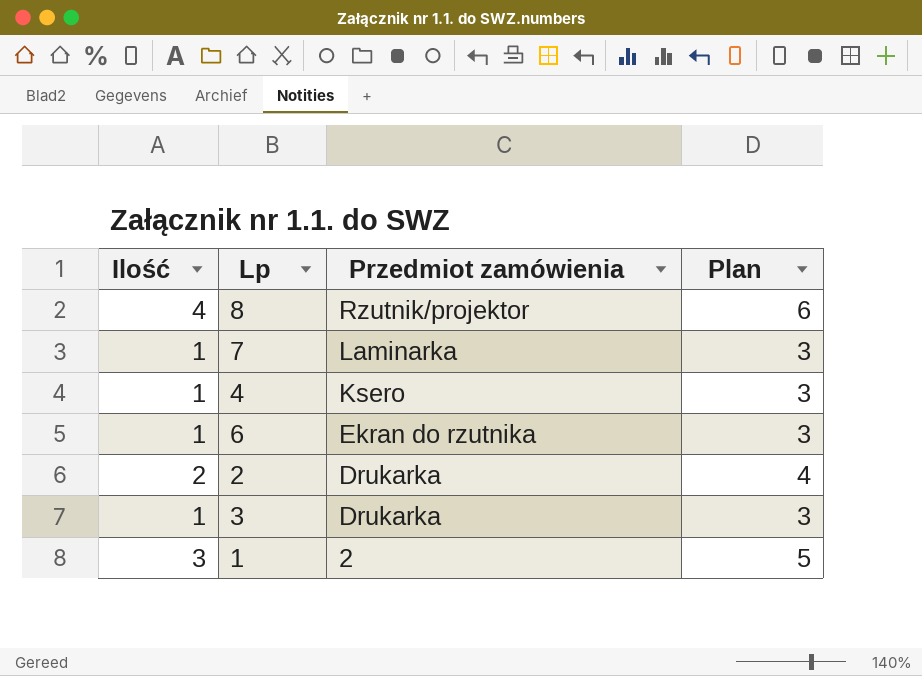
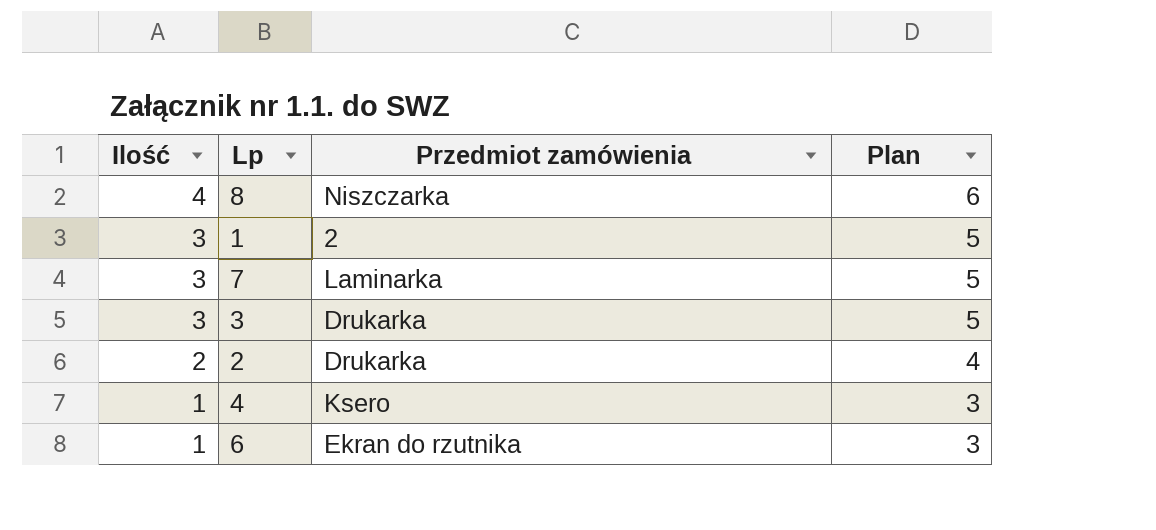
row order: Przedmiot zamówienia descending -> Ilość descending
8 | Przedmiot zamówienia: Rzutnik/projektor -> Niszczarka
7 | Ilość: 1 -> 3
7 | Plan: 3 -> 5
3 | Ilość: 1 -> 3
3 | Plan: 3 -> 5

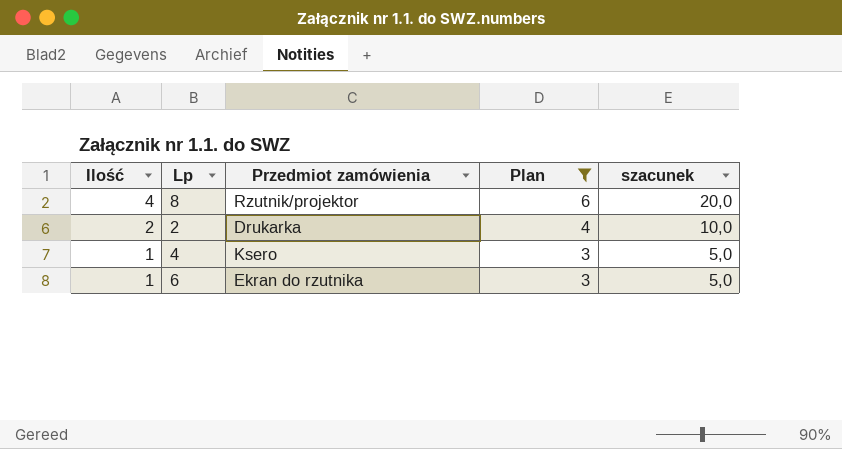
filter: none -> Plan != 5
column szacunek | formula: none -> [Ilość] * 5
8 | Przedmiot zamówienia: Niszczarka -> Rzutnik/projektor

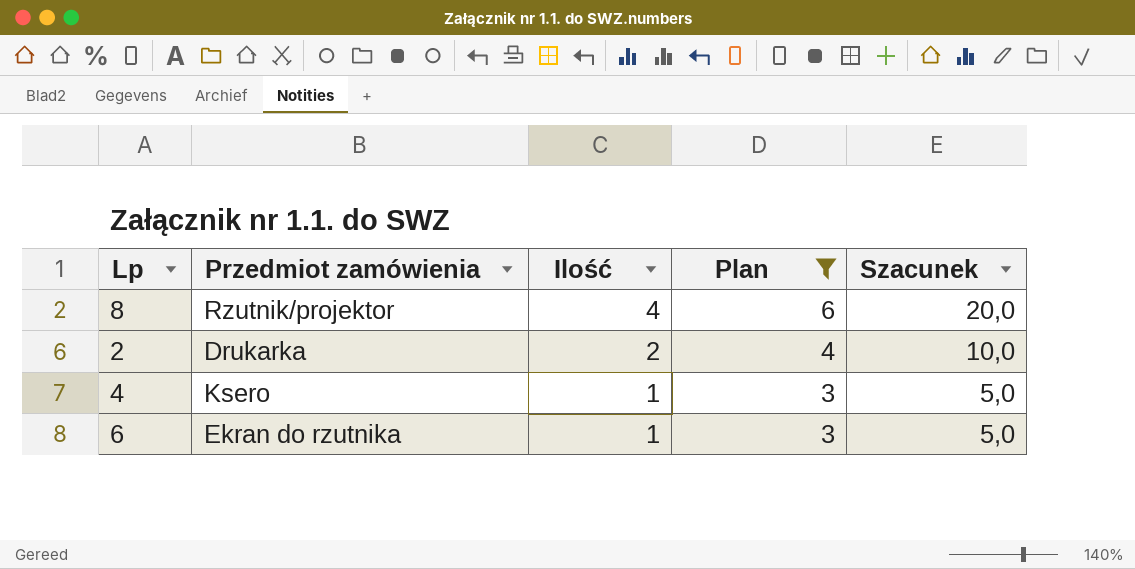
column Ilość | position: 1 -> 3
column name: szacunek -> Szacunek

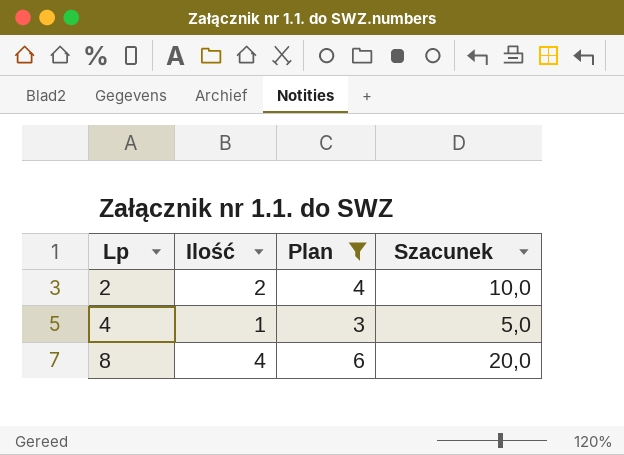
row order: Ilość descending -> Lp ascending
column Przedmiot zamówienia | position: 2 -> none
row 6: Ekran do rzutnika | 1 | 3 | 5,0 -> none

